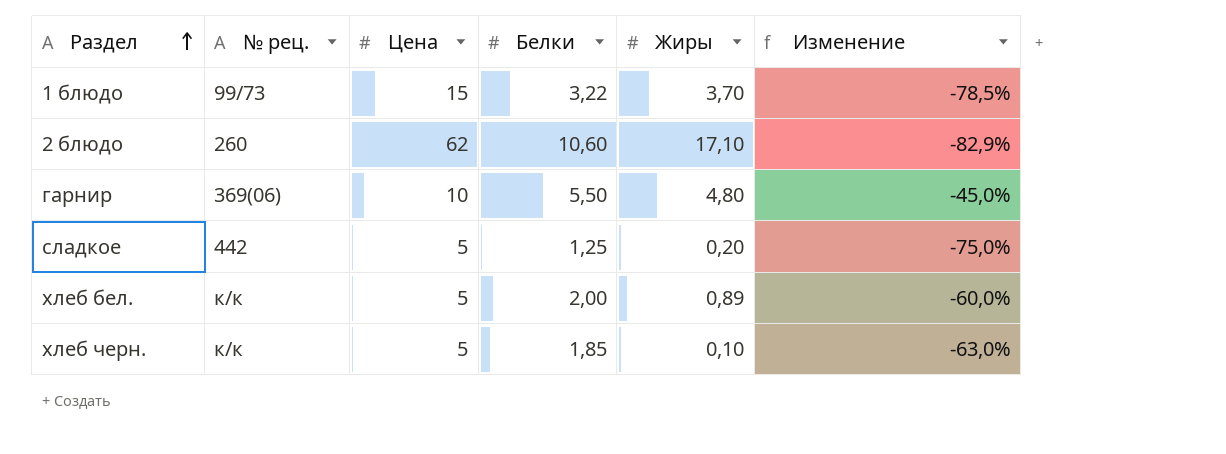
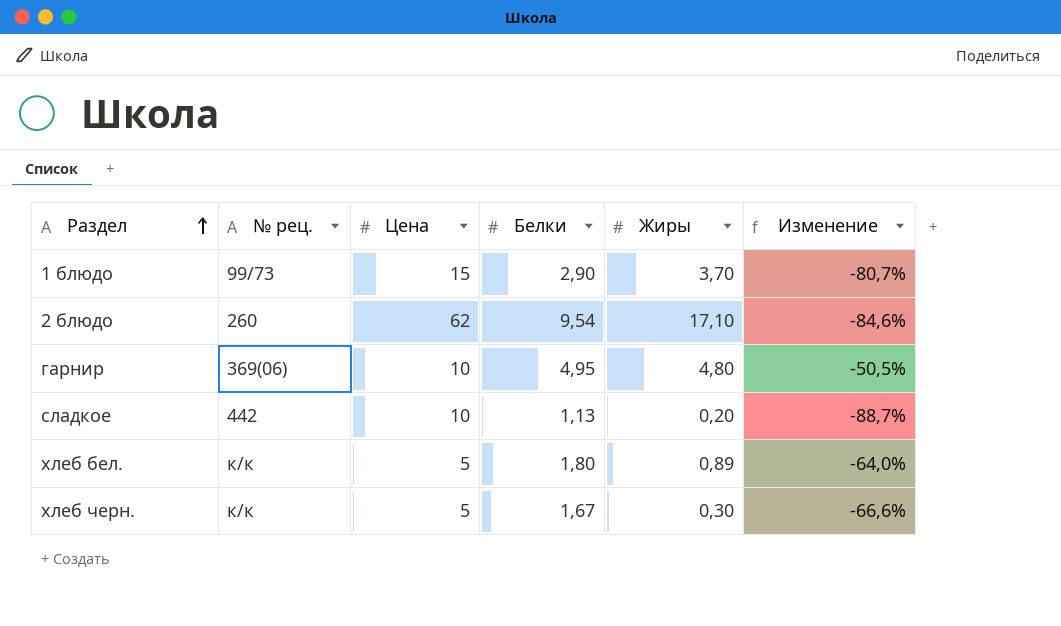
1 блюдо | Белки: 3,22 -> 2,90
1 блюдо | Изменение: -78,5% -> -80,7%
2 блюдо | Белки: 10,60 -> 9,54
2 блюдо | Изменение: -82,9% -> -84,6%
гарнир | Белки: 5,50 -> 4,95
гарнир | Изменение: -45,0% -> -50,5%
сладкое | Цена: 5 -> 10
сладкое | Белки: 1,25 -> 1,13
сладкое | Изменение: -75,0% -> -88,7%
хлеб бел. | Белки: 2,00 -> 1,80
хлеб бел. | Изменение: -60,0% -> -64,0%
хлеб черн. | Белки: 1,85 -> 1,67
хлеб черн. | Жиры: 0,10 -> 0,30
хлеб черн. | Изменение: -63,0% -> -66,6%

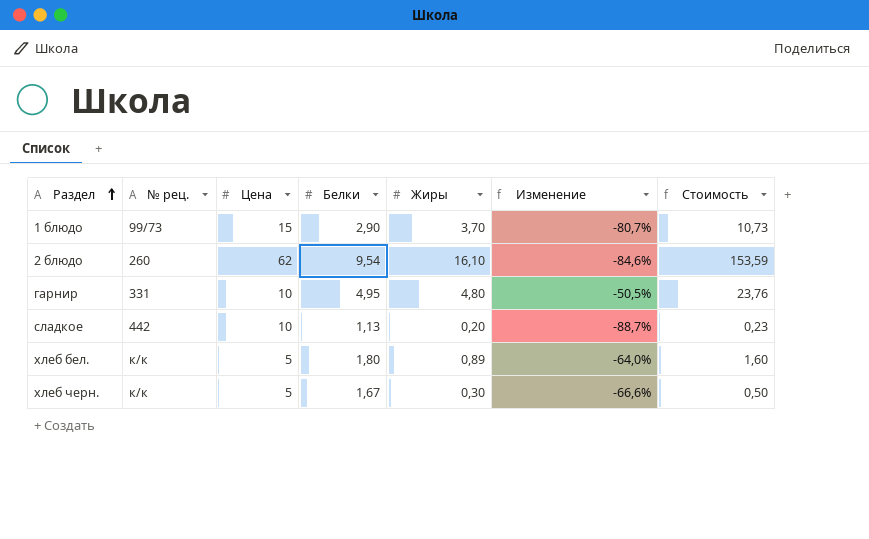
column Стоимость | formula: none -> [Белки] * [Жиры]
2 блюдо | Жиры: 17,10 -> 16,10
гарнир | № рец.: 369(06) -> 331

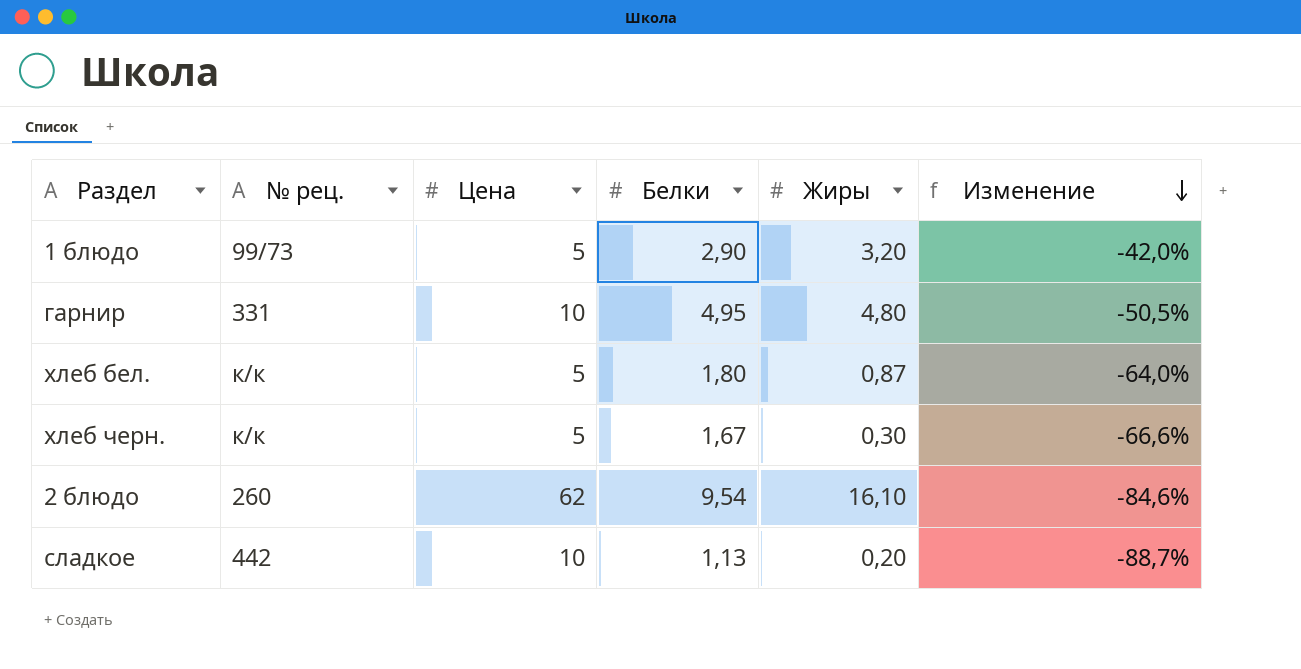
row order: Раздел ascending -> Изменение descending
column Стоимость | formula: [Белки] * [Жиры] -> none
1 блюдо | Цена: 15 -> 5
1 блюдо | Жиры: 3,70 -> 3,20
1 блюдо | Изменение: -80,7% -> -42,0%
хлеб бел. | Жиры: 0,89 -> 0,87

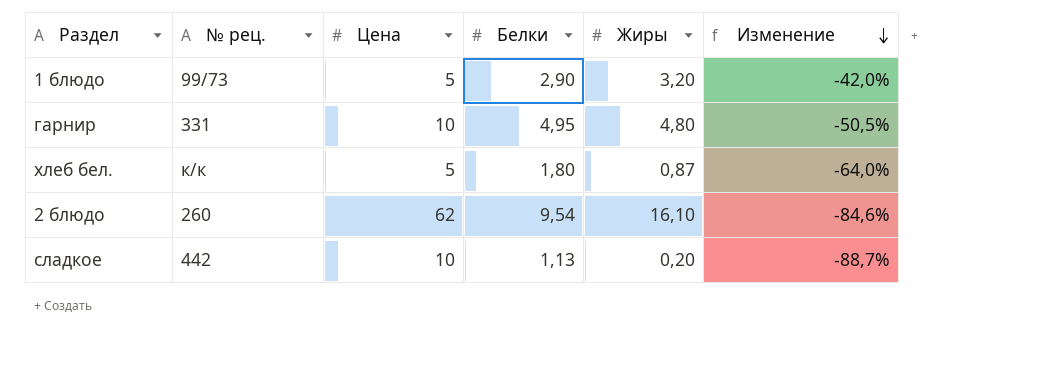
row хлеб черн.: к/к | 5 | 1,67 | 0,30 | -66,6% -> none

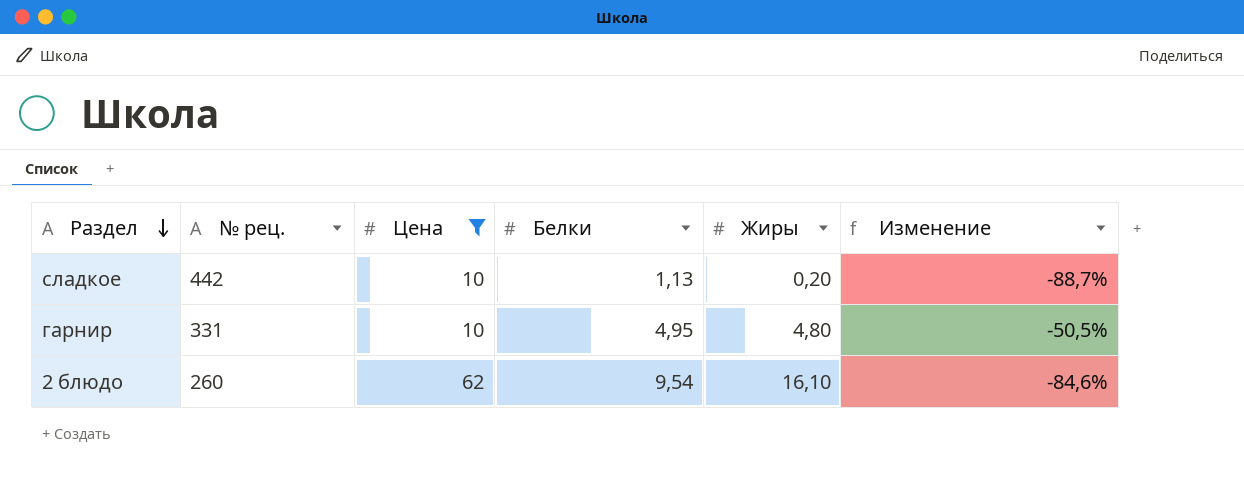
filter: none -> Цена != 5
row order: Изменение descending -> Раздел descending

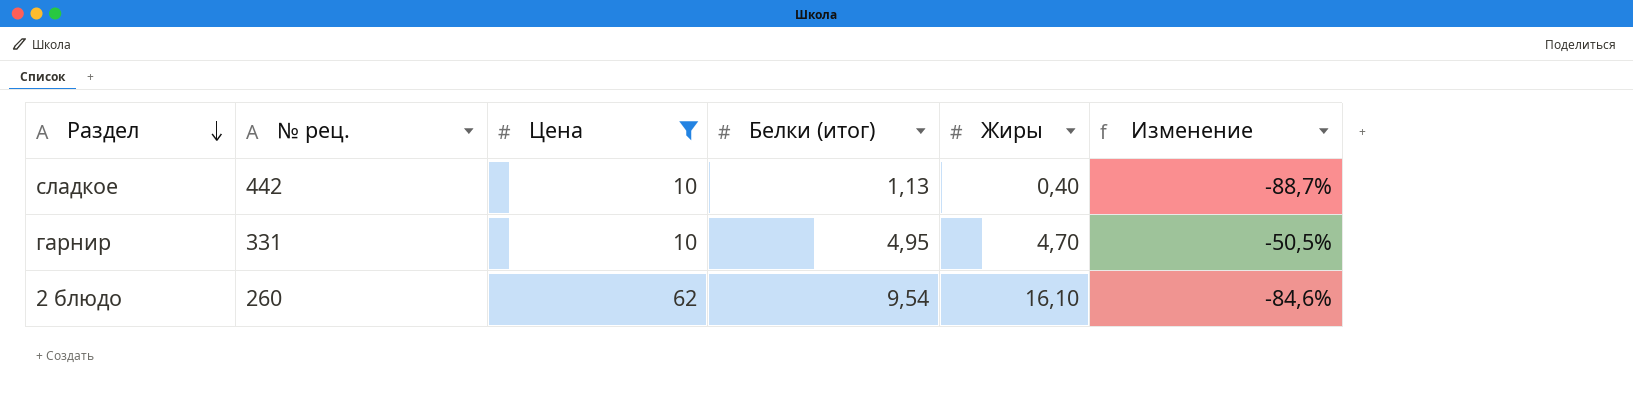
column name: Белки -> Белки (итог)
сладкое | Жиры: 0,20 -> 0,40
гарнир | Жиры: 4,80 -> 4,70

